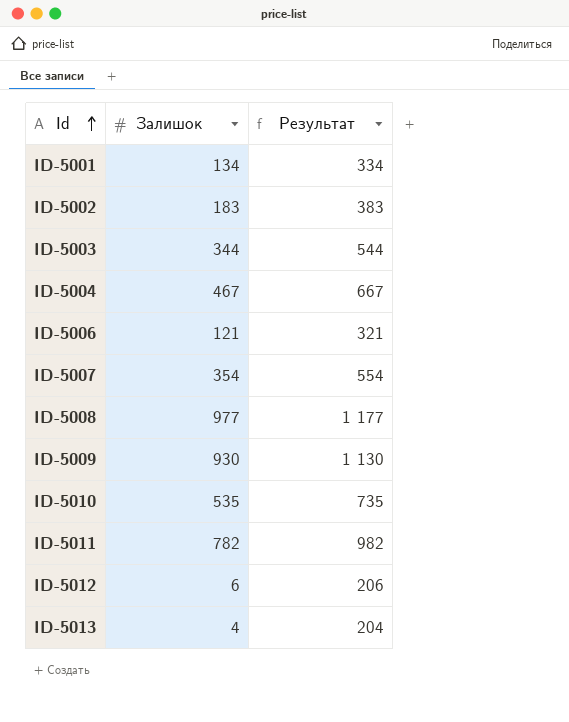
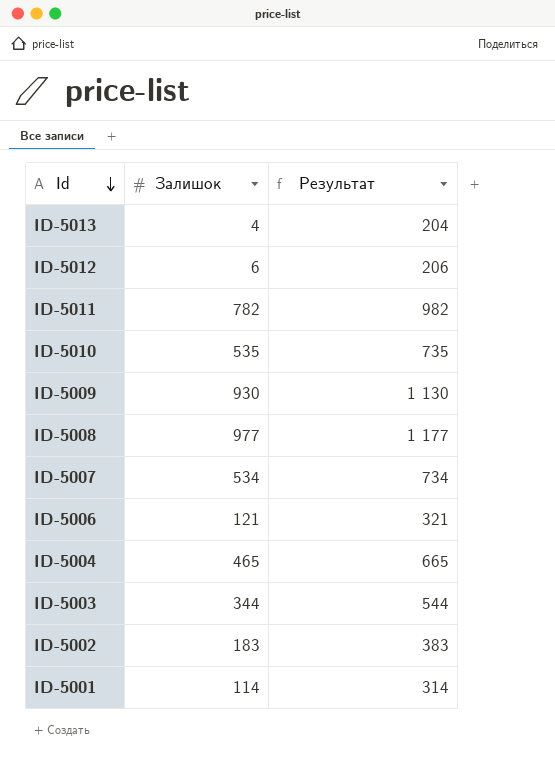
row order: Id ascending -> Id descending
ID-5007 | Залишок: 354 -> 534
ID-5007 | Результат: 554 -> 734
ID-5004 | Залишок: 467 -> 465
ID-5004 | Результат: 667 -> 665
ID-5001 | Залишок: 134 -> 114
ID-5001 | Результат: 334 -> 314

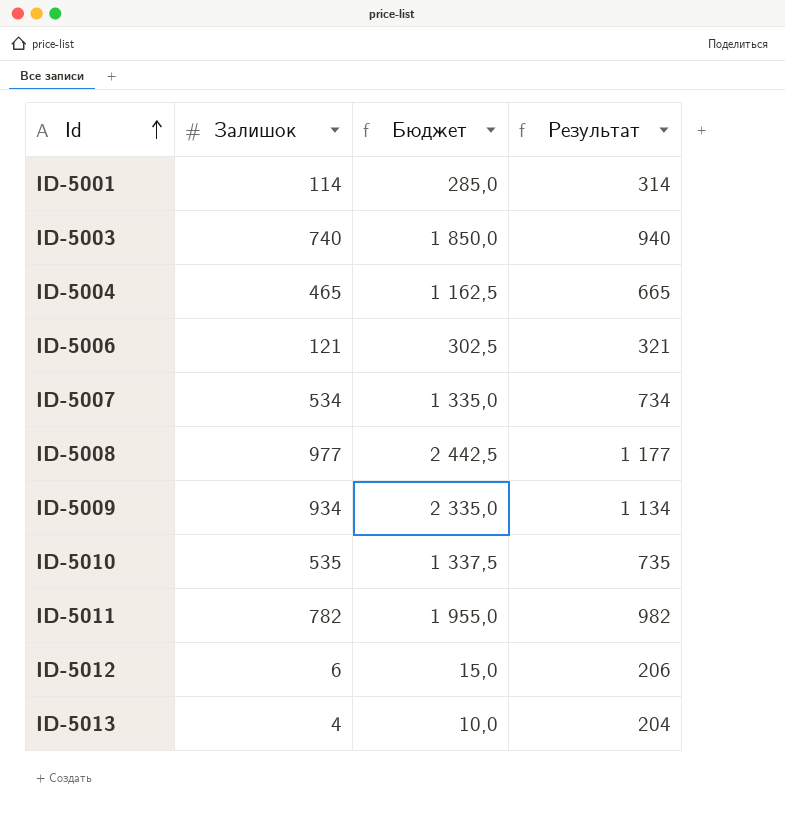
row order: Id descending -> Id ascending
column Бюджет | formula: none -> [Залишок] * 2,5
row ID-5002: 183 | 383 -> none
ID-5003 | Залишок: 344 -> 740
ID-5003 | Результат: 544 -> 940
ID-5009 | Залишок: 930 -> 934
ID-5009 | Результат: 1 130 -> 1 134

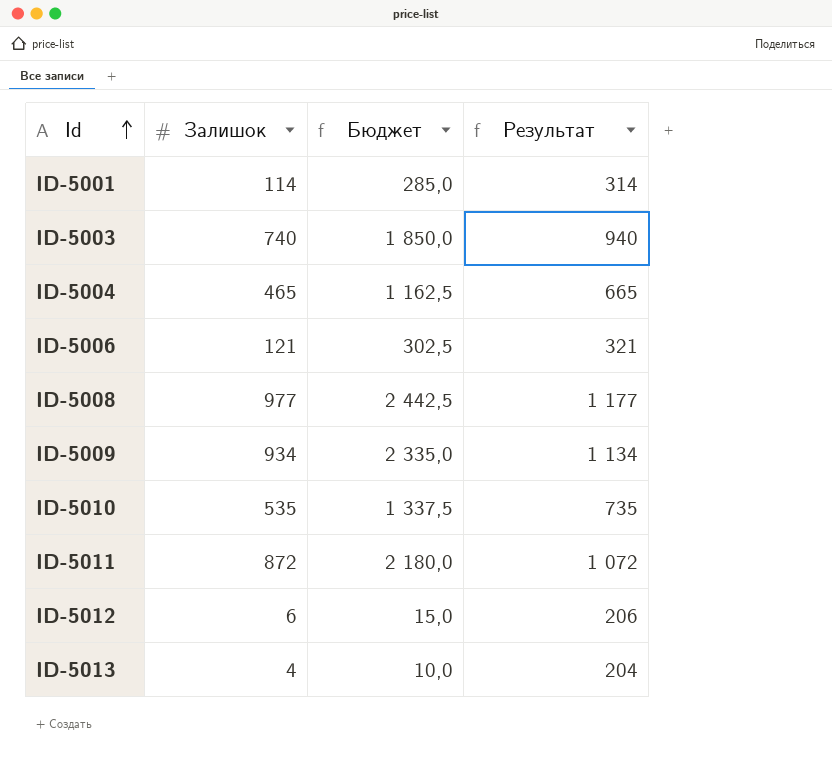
row ID-5007: 534 | 1 335,0 | 734 -> none
ID-5011 | Залишок: 782 -> 872
ID-5011 | Бюджет: 1 955,0 -> 2 180,0
ID-5011 | Результат: 982 -> 1 072

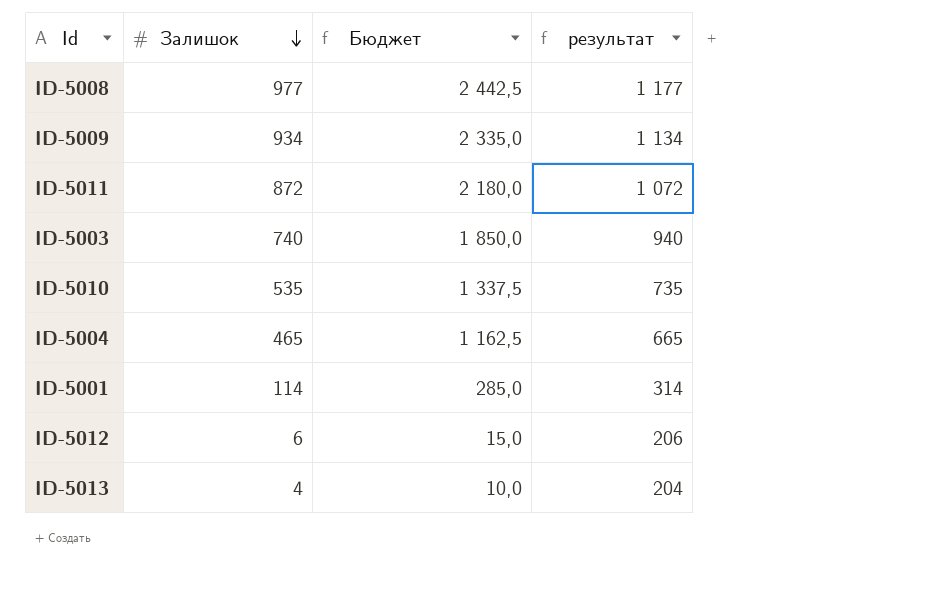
row order: Id ascending -> Залишок descending
column name: Результат -> результат
row ID-5006: 121 | 302,5 | 321 -> none

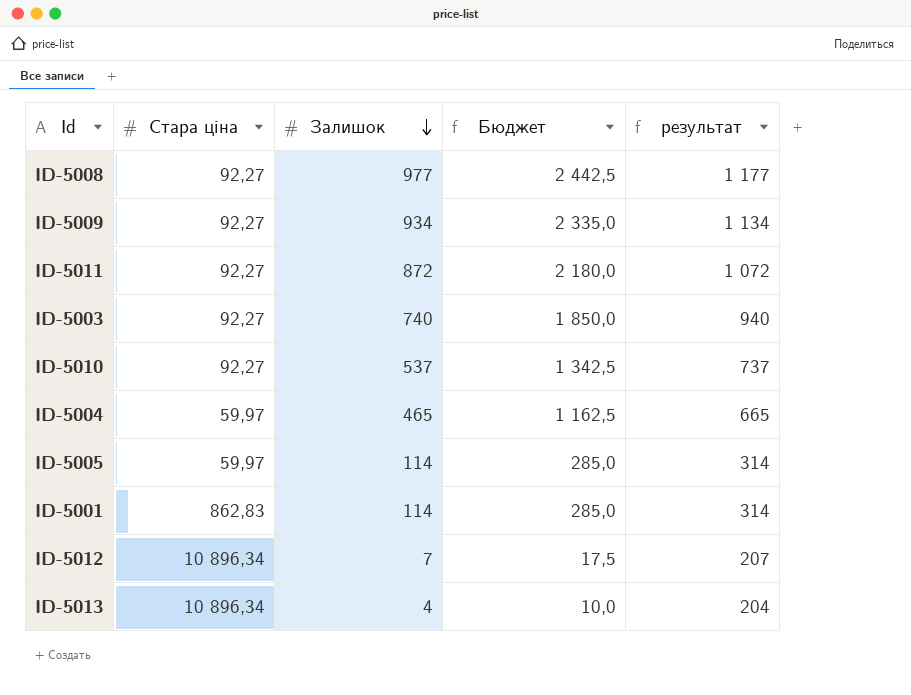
column Стара ціна | position: none -> 2
ID-5010 | Залишок: 535 -> 537
ID-5010 | Бюджет: 1 337,5 -> 1 342,5
ID-5010 | результат: 735 -> 737
row ID-5005: none -> 59,97 | 114 | 285,0 | 314
ID-5012 | Залишок: 6 -> 7
ID-5012 | Бюджет: 15,0 -> 17,5
ID-5012 | результат: 206 -> 207

